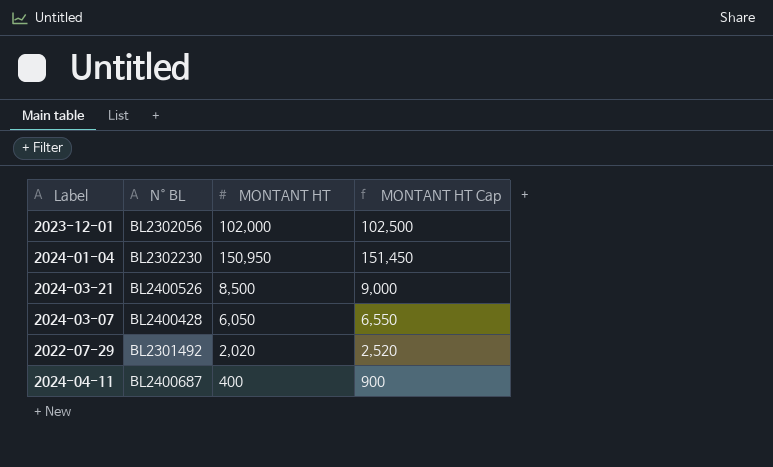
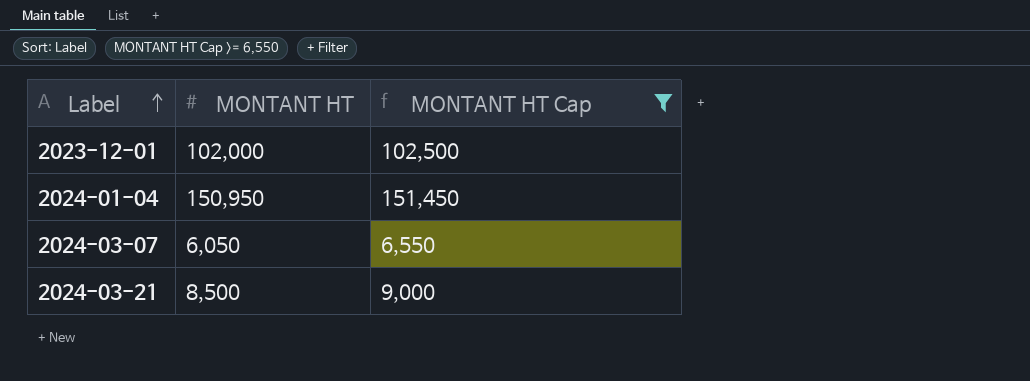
filter: none -> MONTANT HT Cap >= 6,550
row order: none -> Label ascending
column N° BL | position: 2 -> none

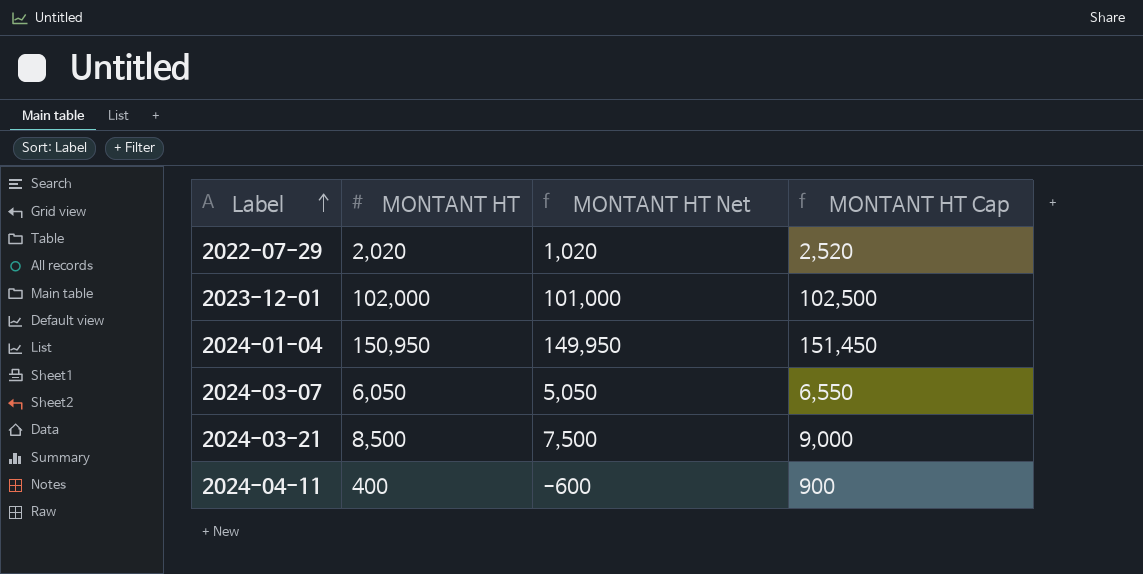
filter: MONTANT HT Cap >= 6,550 -> none
column MONTANT HT Net | formula: none -> [MONTANT HT] - 1000

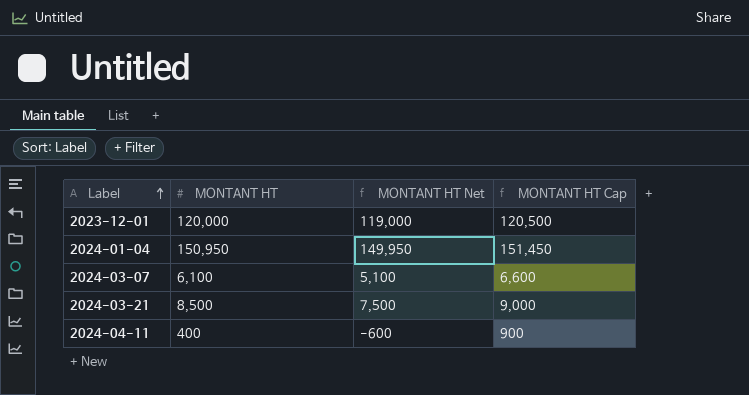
row 2022-07-29: 2,020 | 1,020 | 2,520 -> none
2023-12-01 | MONTANT HT: 102,000 -> 120,000
2023-12-01 | MONTANT HT Net: 101,000 -> 119,000
2023-12-01 | MONTANT HT Cap: 102,500 -> 120,500
2024-03-07 | MONTANT HT: 6,050 -> 6,100
2024-03-07 | MONTANT HT Net: 5,050 -> 5,100
2024-03-07 | MONTANT HT Cap: 6,550 -> 6,600

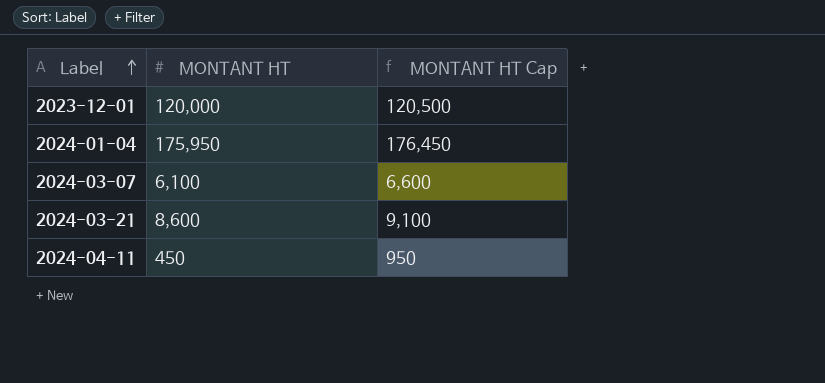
column MONTANT HT Net | formula: [MONTANT HT] - 1000 -> none
2024-01-04 | MONTANT HT: 150,950 -> 175,950
2024-01-04 | MONTANT HT Cap: 151,450 -> 176,450
2024-03-21 | MONTANT HT: 8,500 -> 8,600
2024-03-21 | MONTANT HT Cap: 9,000 -> 9,100
2024-04-11 | MONTANT HT: 400 -> 450
2024-04-11 | MONTANT HT Cap: 900 -> 950

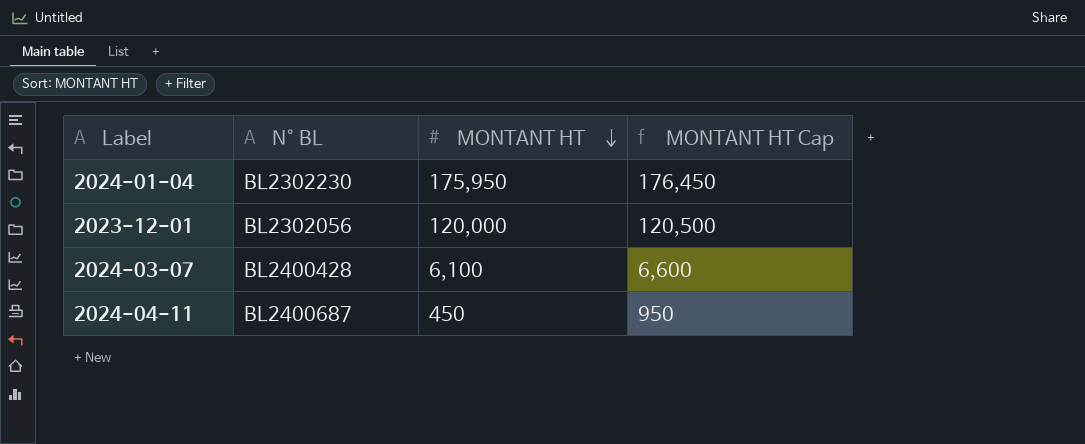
row order: Label ascending -> MONTANT HT descending
column N° BL | position: none -> 2
row 2024-03-21: 8,600 | 9,100 -> none

